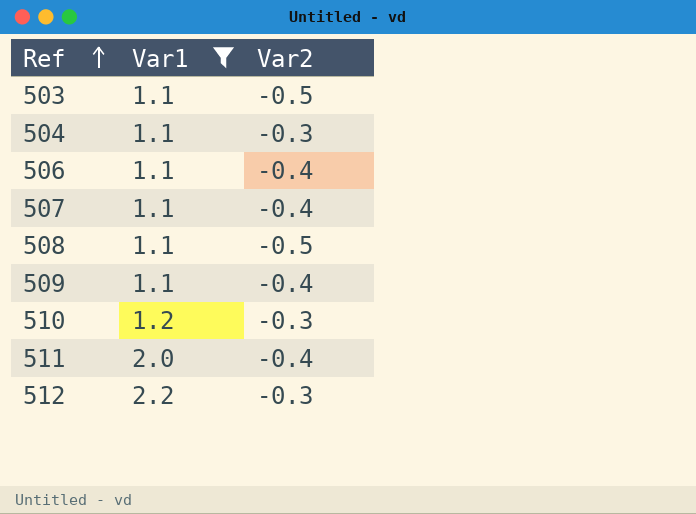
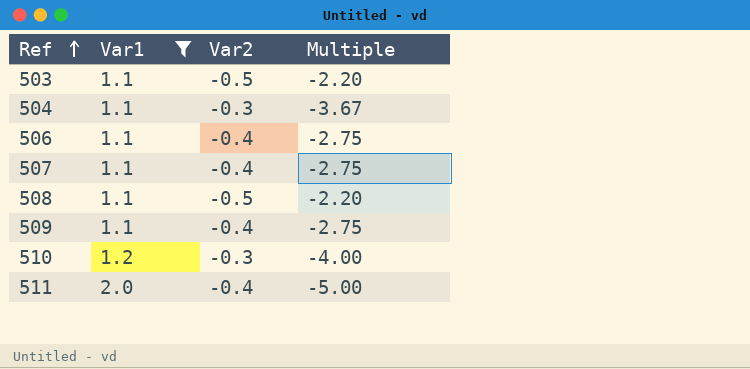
column Multiple | formula: none -> [Var1] / [Var2]
row 512: 2.2 | -0.3 -> none

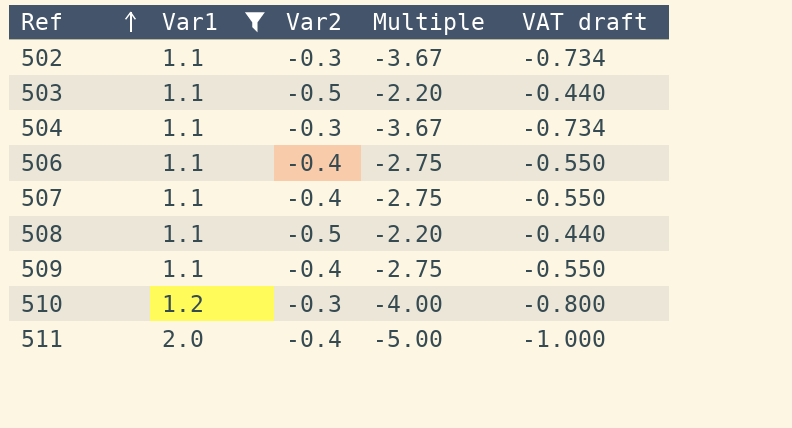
column VAT draft | formula: none -> [Multiple] * 0.2
row 502: none -> 1.1 | -0.3 | -3.67 | -0.734

